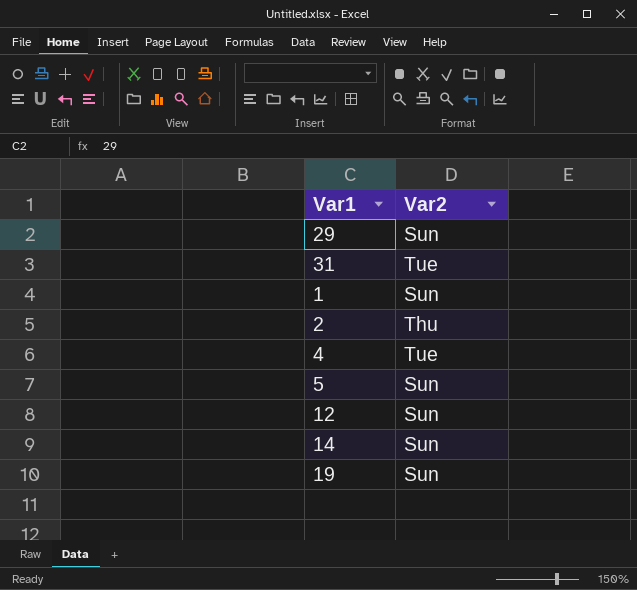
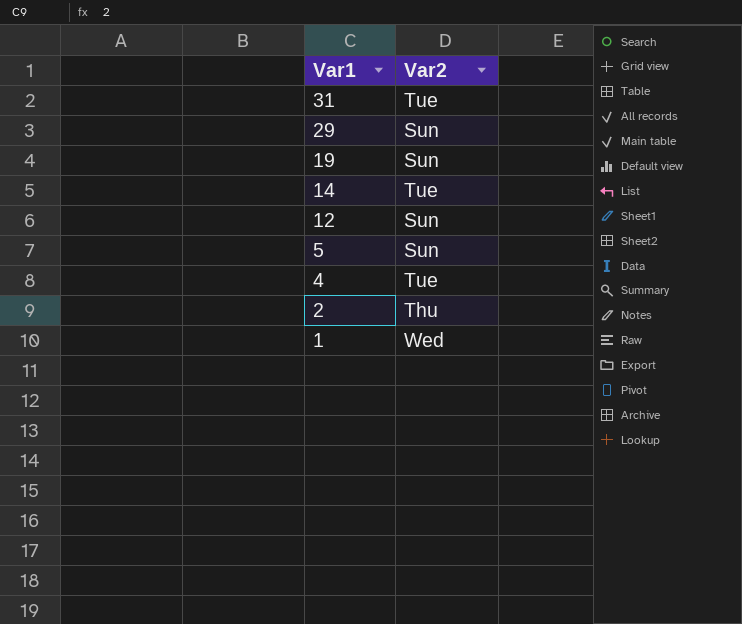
row order: none -> Var1 descending
14 | Var2: Sun -> Tue
1 | Var2: Sun -> Wed

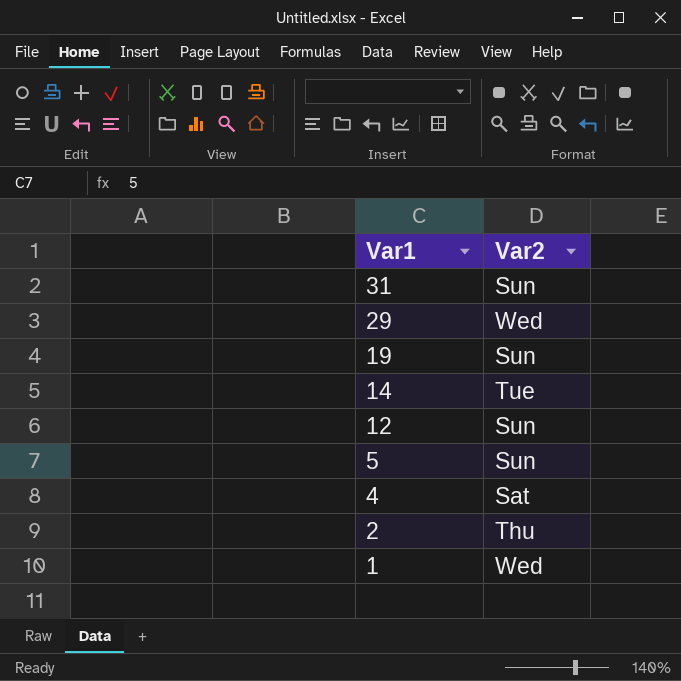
31 | Var2: Tue -> Sun
29 | Var2: Sun -> Wed
4 | Var2: Tue -> Sat

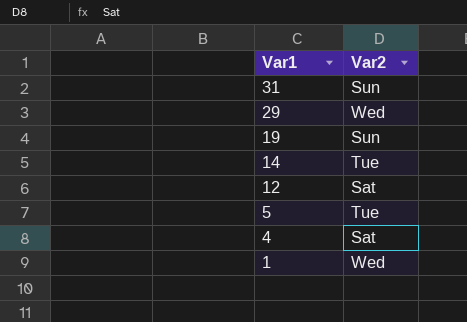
row 2: Thu -> none
12 | Var2: Sun -> Sat
5 | Var2: Sun -> Tue

